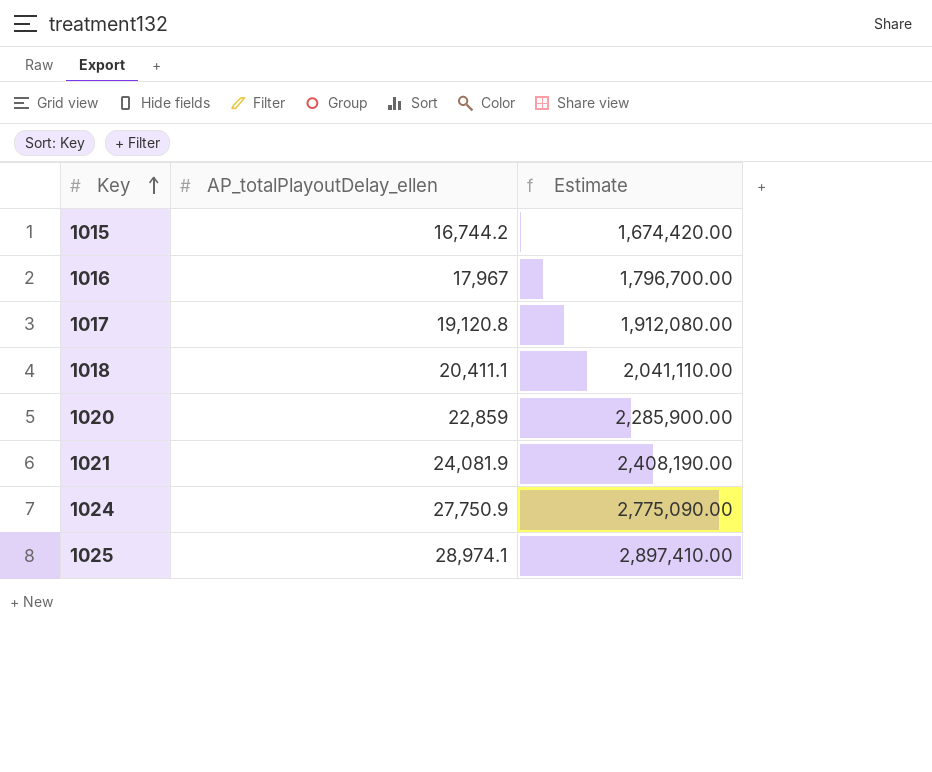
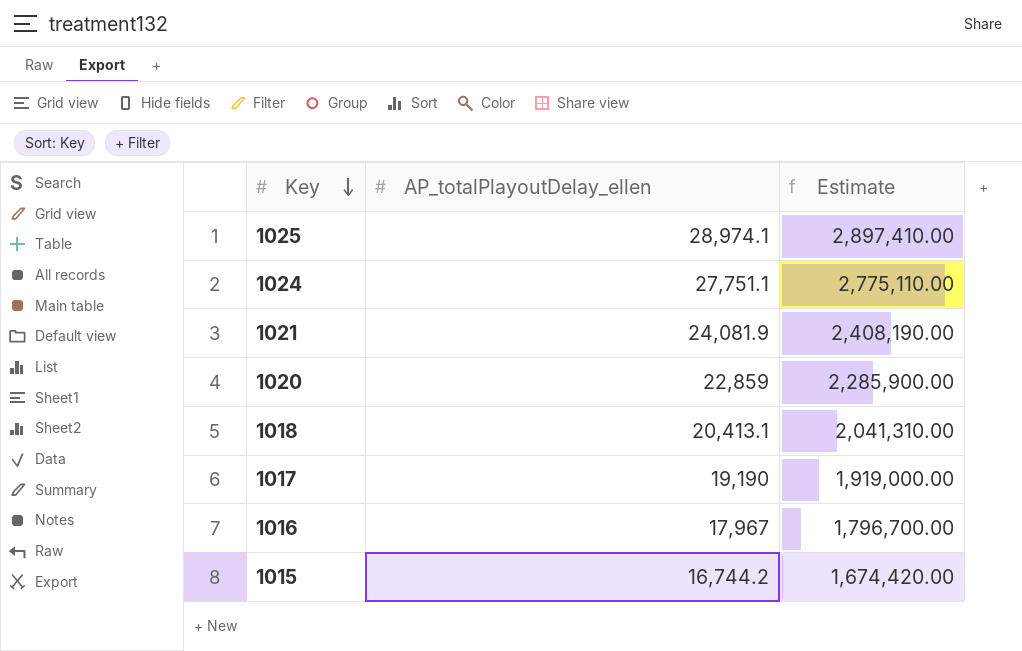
row order: Key ascending -> Key descending
1024 | AP_totalPlayoutDelay_ellen: 27,750.9 -> 27,751.1
1024 | Estimate: 2,775,090.00 -> 2,775,110.00
1018 | AP_totalPlayoutDelay_ellen: 20,411.1 -> 20,413.1
1018 | Estimate: 2,041,110.00 -> 2,041,310.00
1017 | AP_totalPlayoutDelay_ellen: 19,120.8 -> 19,190
1017 | Estimate: 1,912,080.00 -> 1,919,000.00

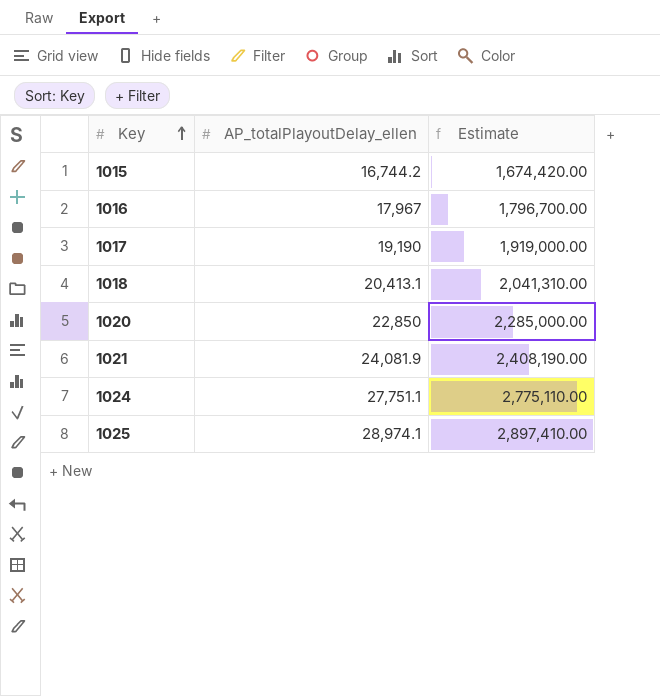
row order: Key descending -> Key ascending
1020 | AP_totalPlayoutDelay_ellen: 22,859 -> 22,850
1020 | Estimate: 2,285,900.00 -> 2,285,000.00

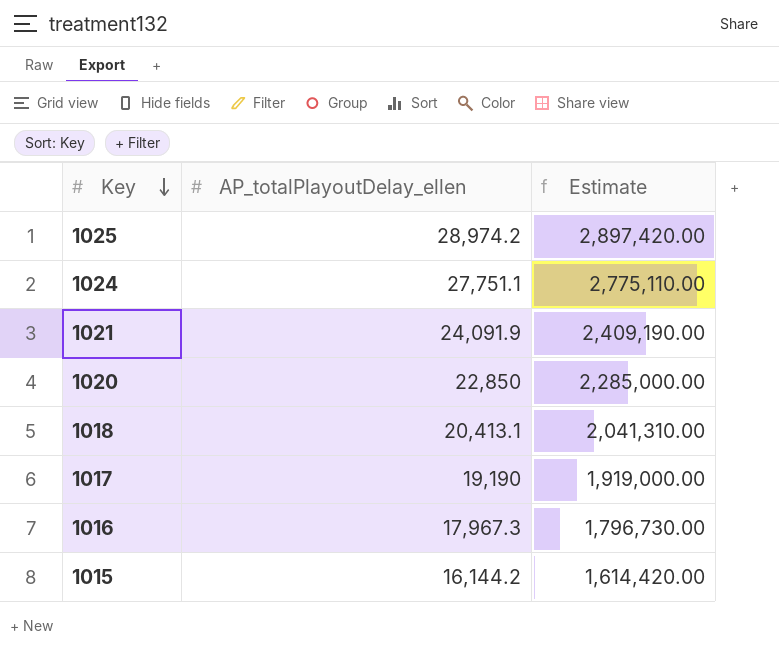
row order: Key ascending -> Key descending
1025 | AP_totalPlayoutDelay_ellen: 28,974.1 -> 28,974.2
1025 | Estimate: 2,897,410.00 -> 2,897,420.00
1021 | AP_totalPlayoutDelay_ellen: 24,081.9 -> 24,091.9
1021 | Estimate: 2,408,190.00 -> 2,409,190.00
1016 | AP_totalPlayoutDelay_ellen: 17,967 -> 17,967.3
1016 | Estimate: 1,796,700.00 -> 1,796,730.00
1015 | AP_totalPlayoutDelay_ellen: 16,744.2 -> 16,144.2
1015 | Estimate: 1,674,420.00 -> 1,614,420.00

